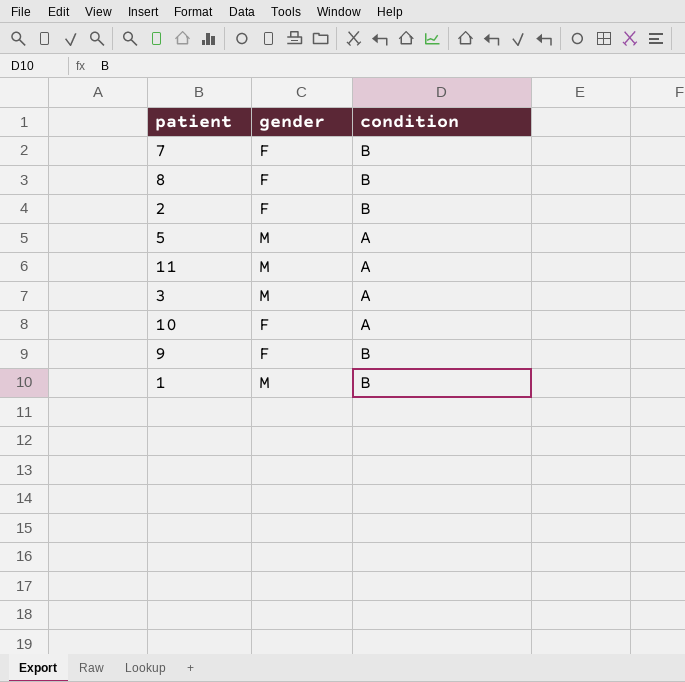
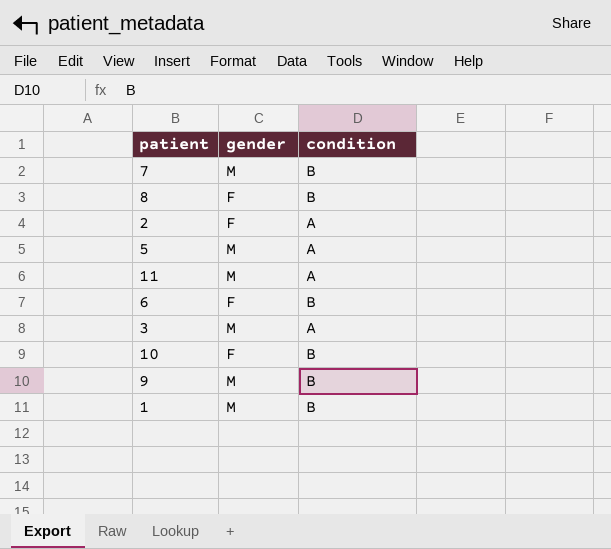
7 | gender: F -> M
2 | condition: B -> A
row 6: none -> F | B
10 | condition: A -> B
9 | gender: F -> M

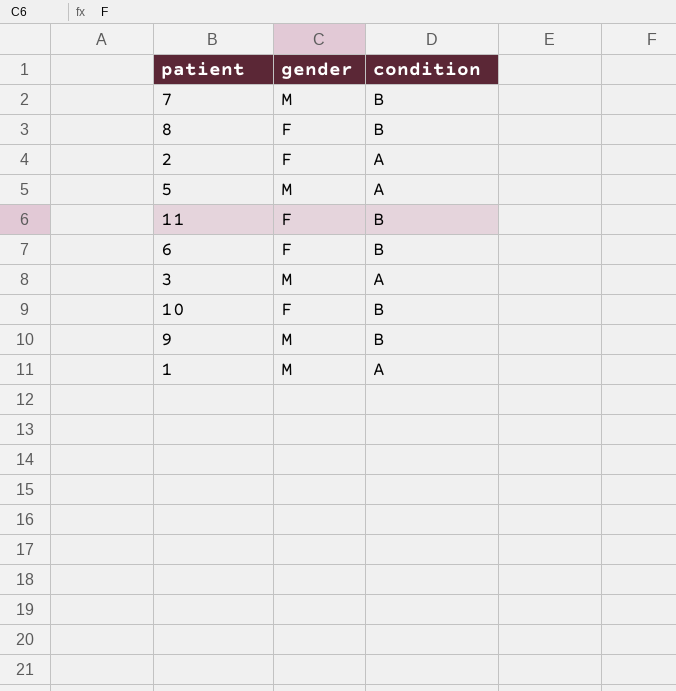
11 | gender: M -> F
11 | condition: A -> B
1 | condition: B -> A

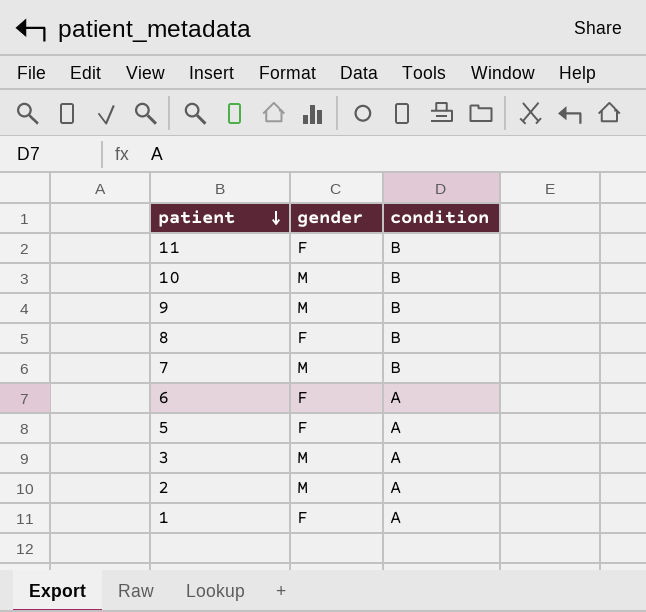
row order: none -> patient descending
10 | gender: F -> M
6 | condition: B -> A
5 | gender: M -> F
2 | gender: F -> M
1 | gender: M -> F

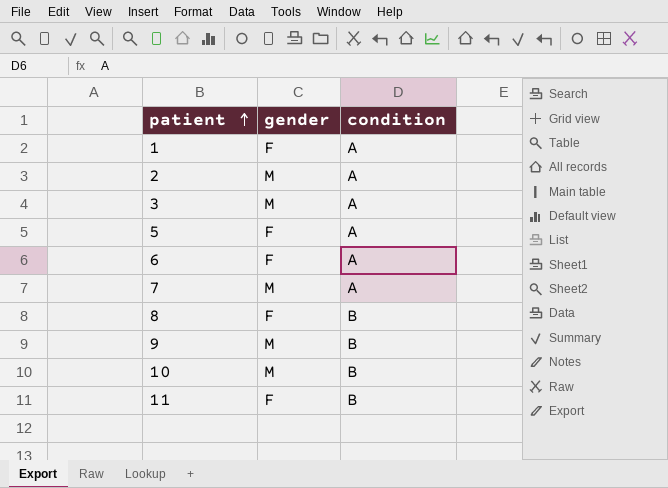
row order: patient descending -> patient ascending
7 | condition: B -> A

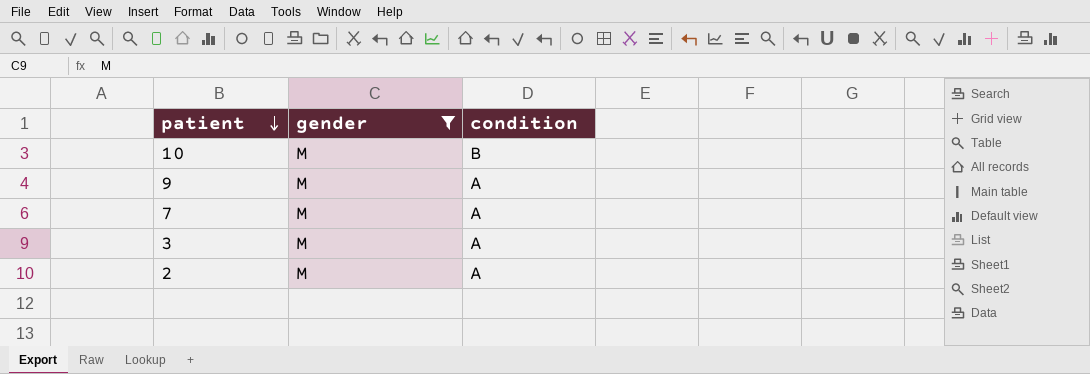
filter: none -> gender = M
row order: patient ascending -> patient descending
9 | condition: B -> A

